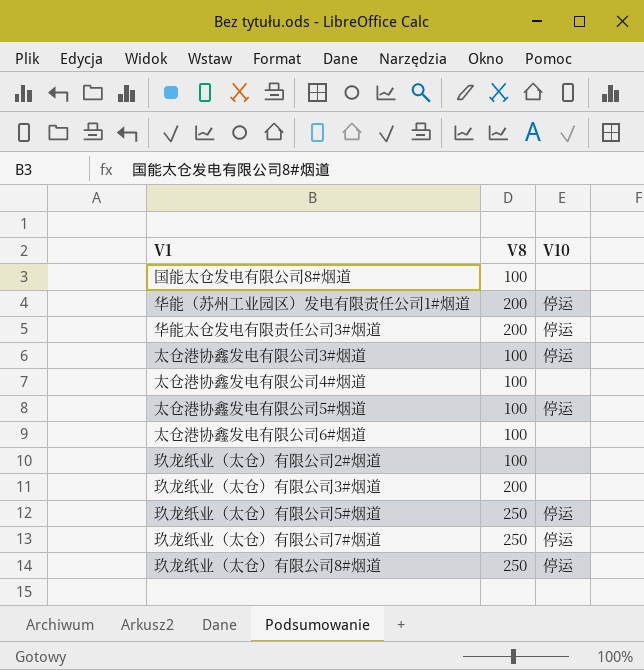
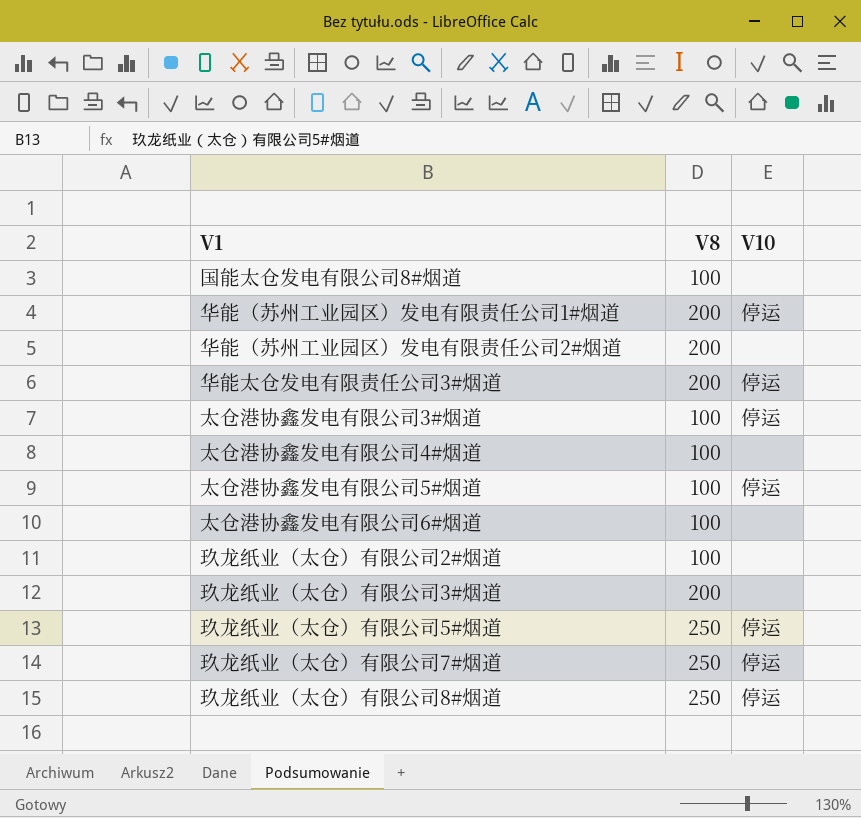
row 华能（苏州工业园区）发电有限责任公司2#烟道: none -> 200 | none

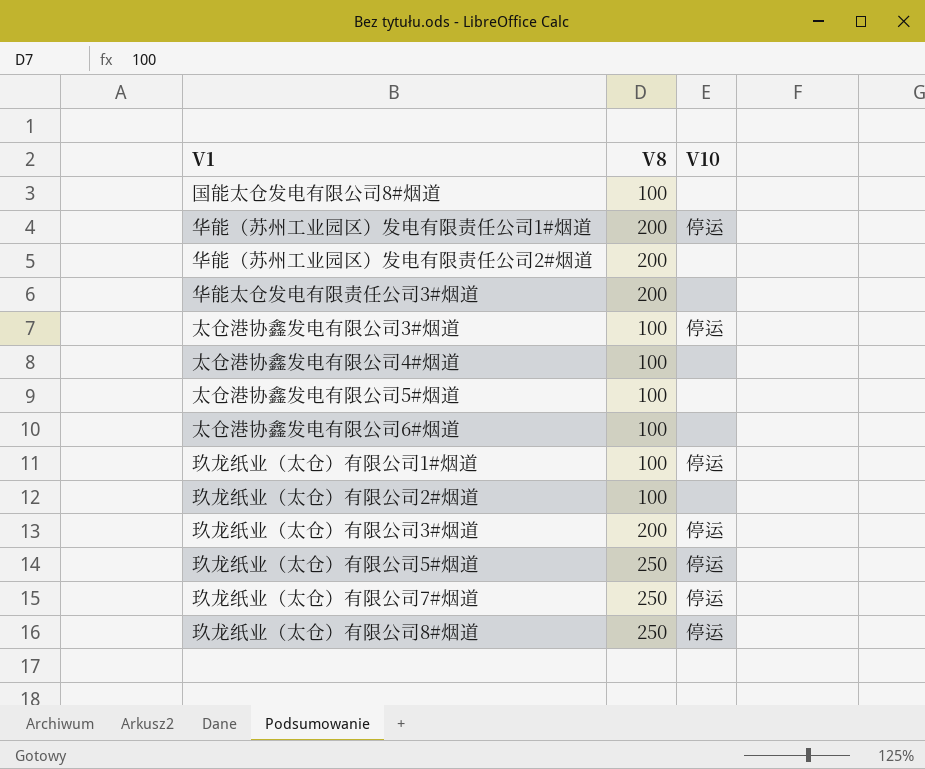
华能太仓发电有限责任公司3#烟道 | V10: 停运 -> none
太仓港协鑫发电有限公司5#烟道 | V10: 停运 -> none
row 玖龙纸业（太仓）有限公司1#烟道: none -> 100 | 停运
玖龙纸业（太仓）有限公司3#烟道 | V10: none -> 停运

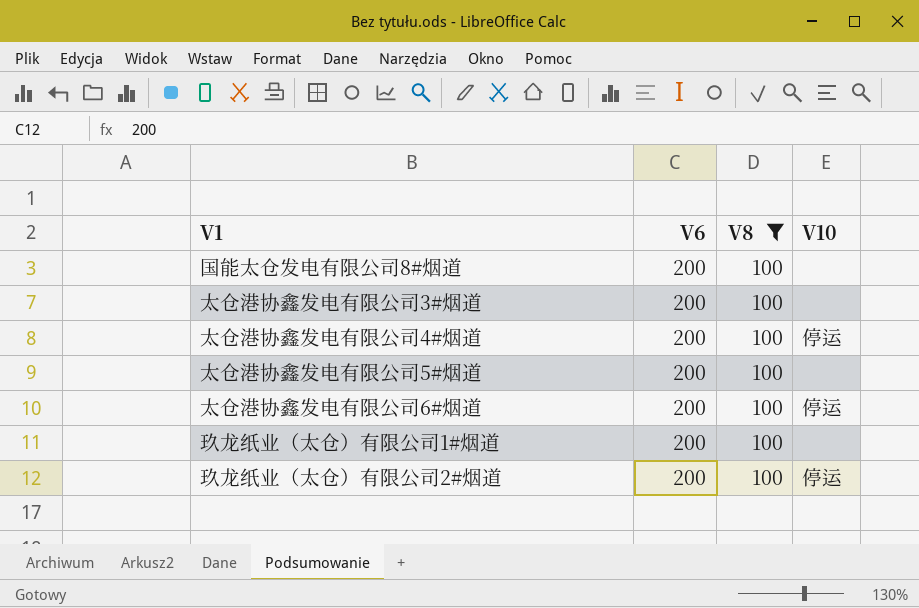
filter: none -> V8 = 100
column V6 | position: none -> 2
太仓港协鑫发电有限公司3#烟道 | V10: 停运 -> none
太仓港协鑫发电有限公司4#烟道 | V10: none -> 停运
太仓港协鑫发电有限公司6#烟道 | V10: none -> 停运
玖龙纸业（太仓）有限公司1#烟道 | V10: 停运 -> none
玖龙纸业（太仓）有限公司2#烟道 | V10: none -> 停运

